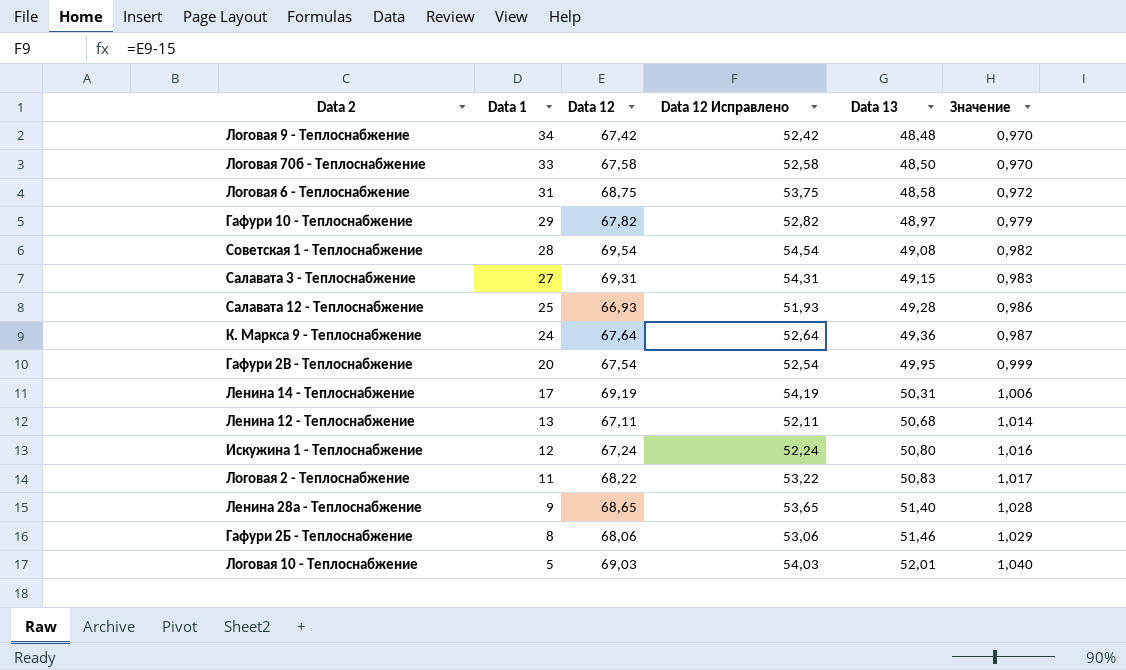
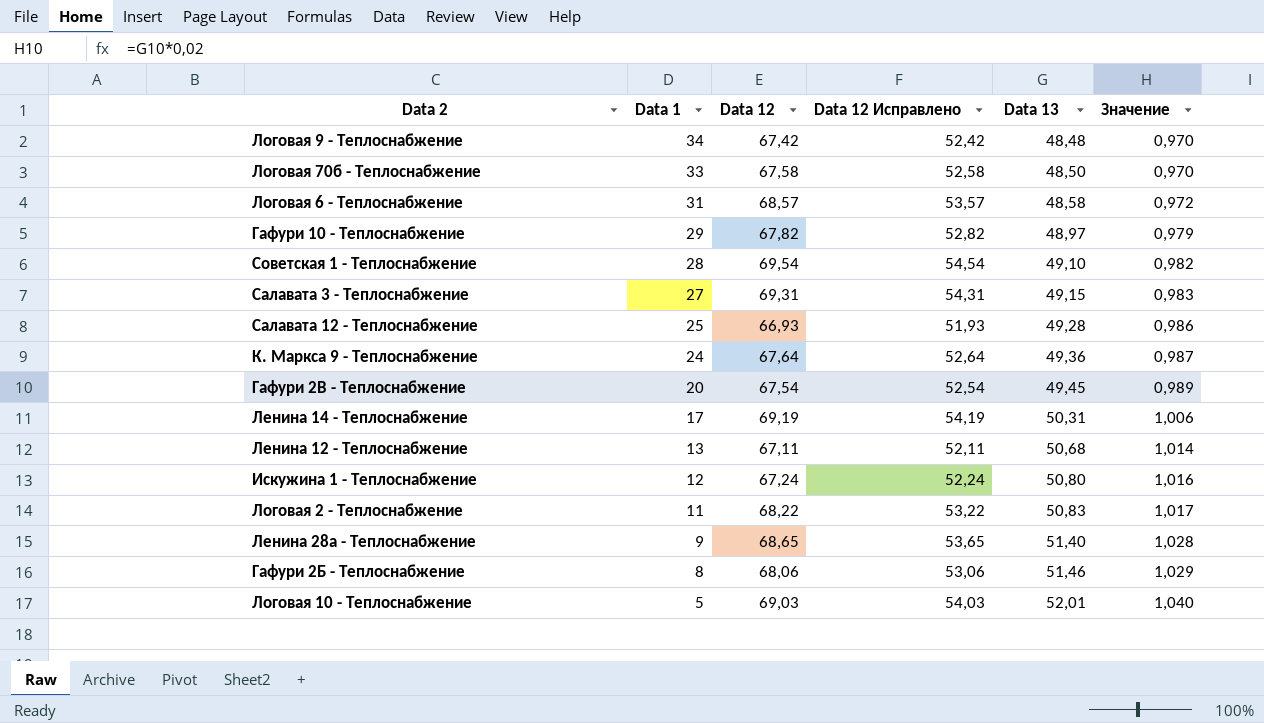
Логовая 6 - Теплоснабжение | Data 12: 68,75 -> 68,57
Логовая 6 - Теплоснабжение | Data 12 Исправлено: 53,75 -> 53,57
Советская 1 - Теплоснабжение | Data 13: 49,08 -> 49,10
Гафури 2В - Теплоснабжение | Data 13: 49,95 -> 49,45
Гафури 2В - Теплоснабжение | Значение: 0,999 -> 0,989

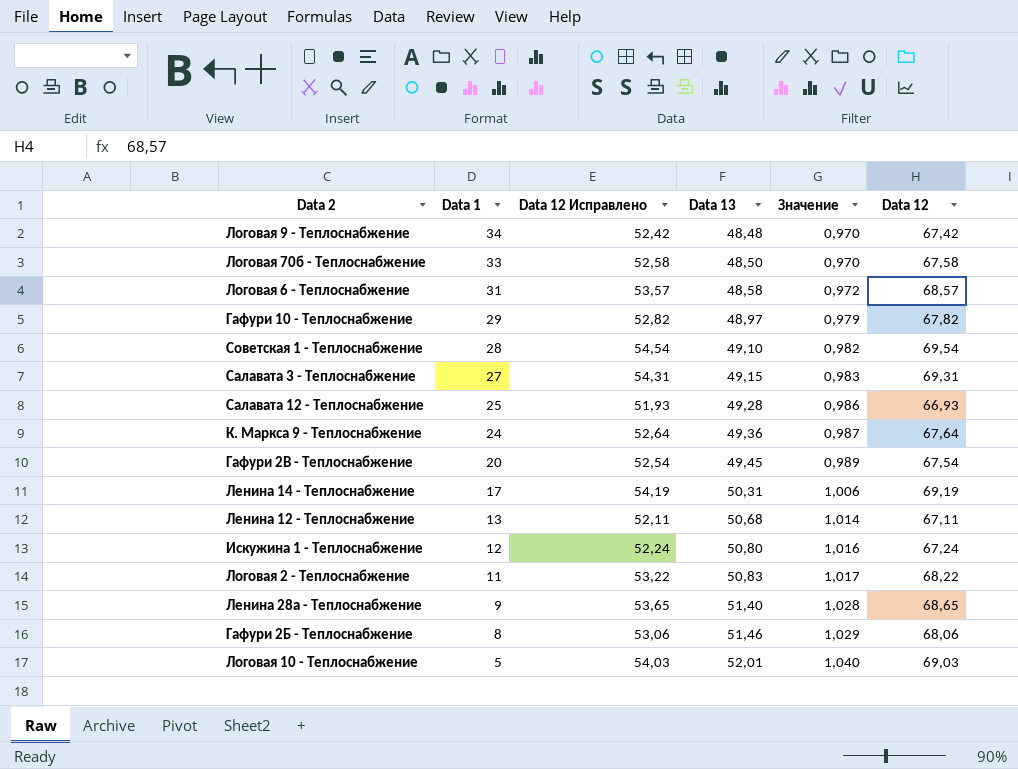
column Data 12 | position: 3 -> 6

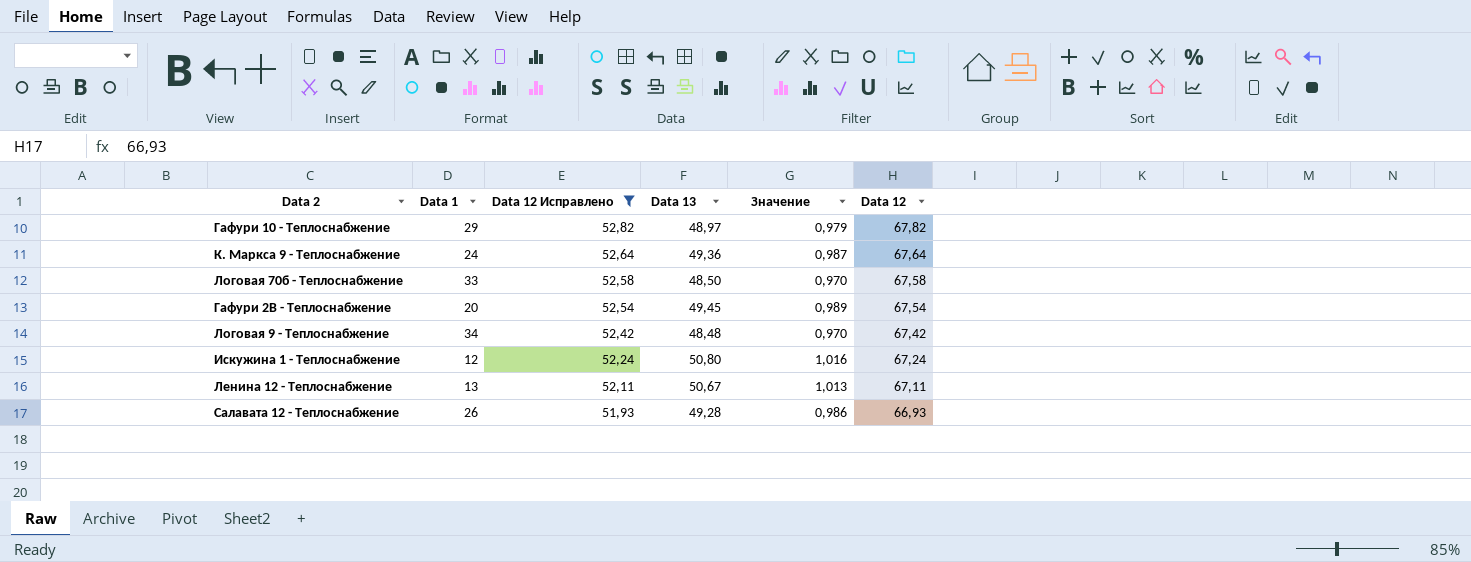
filter: none -> Data 12 Исправлено <= 52,82
row order: Data 1 descending -> Data 12 Исправлено descending
Ленина 12 - Теплоснабжение | Data 13: 50,68 -> 50,67
Ленина 12 - Теплоснабжение | Значение: 1,014 -> 1,013
Салавата 12 - Теплоснабжение | Data 1: 25 -> 26

